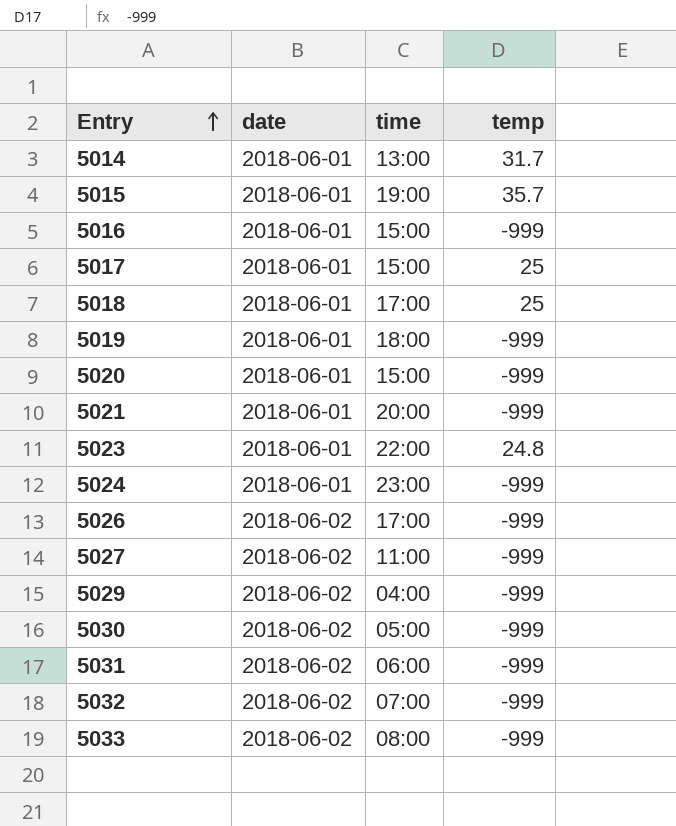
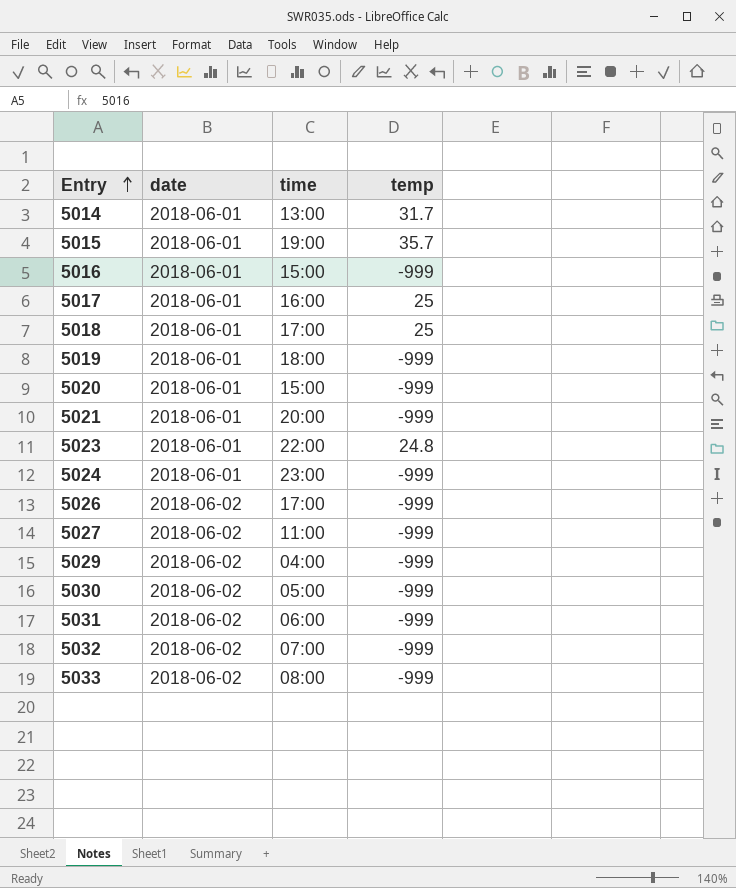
5017 | time: 15:00 -> 16:00

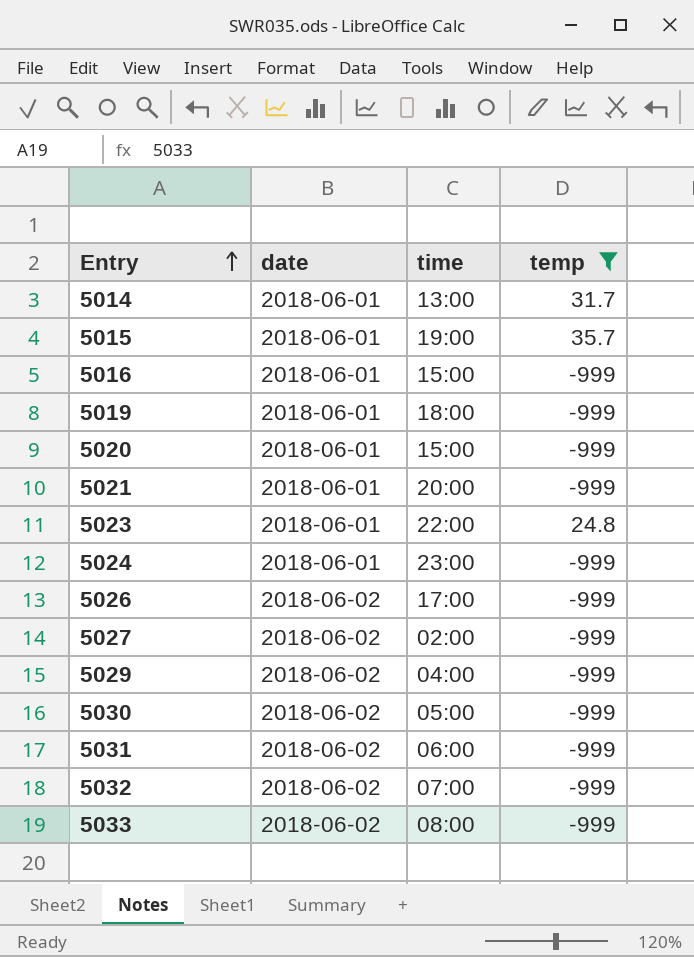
filter: none -> temp != 25
5027 | time: 11:00 -> 02:00

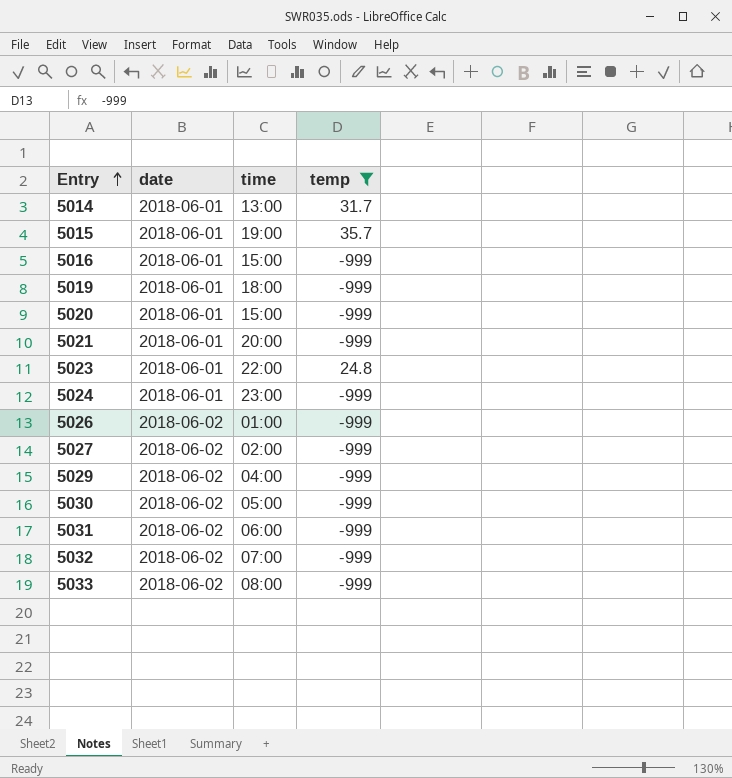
5026 | time: 17:00 -> 01:00

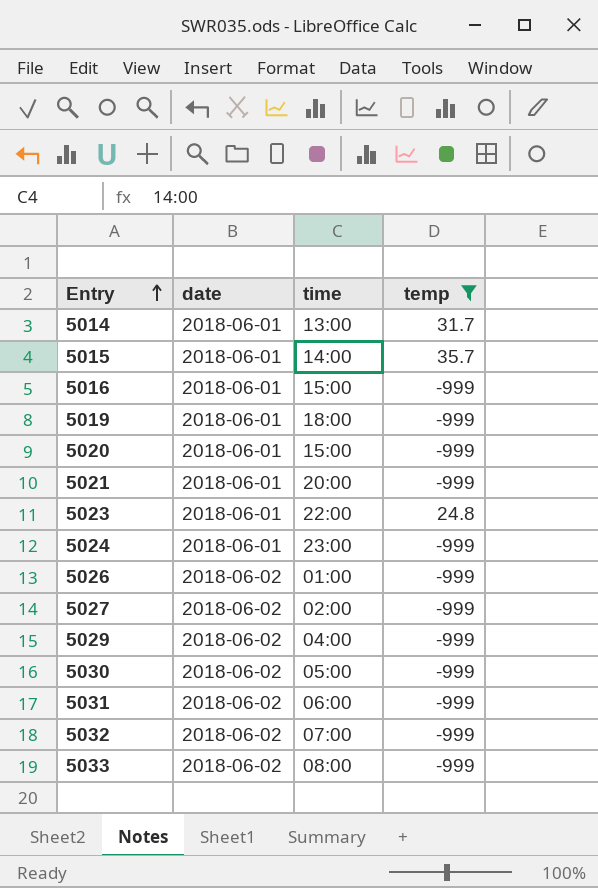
5015 | time: 19:00 -> 14:00

